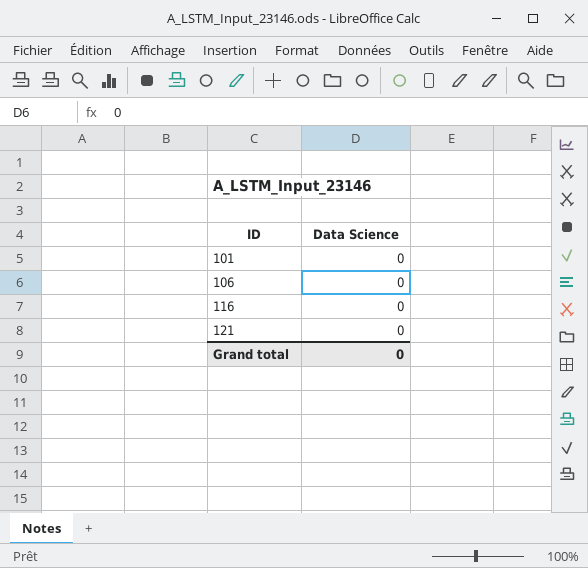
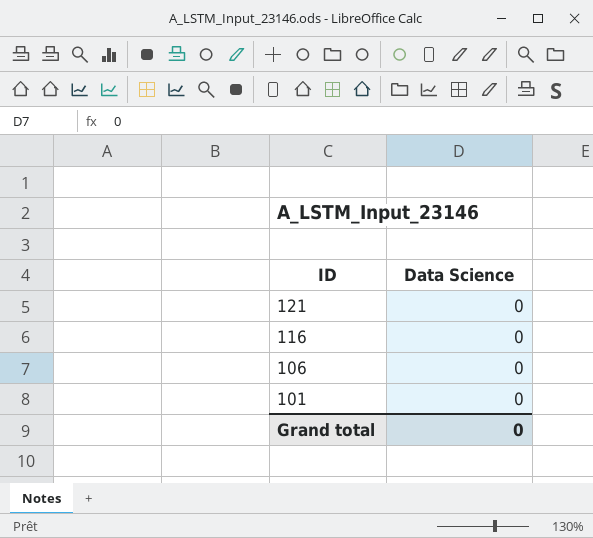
row order: ID ascending -> ID descending

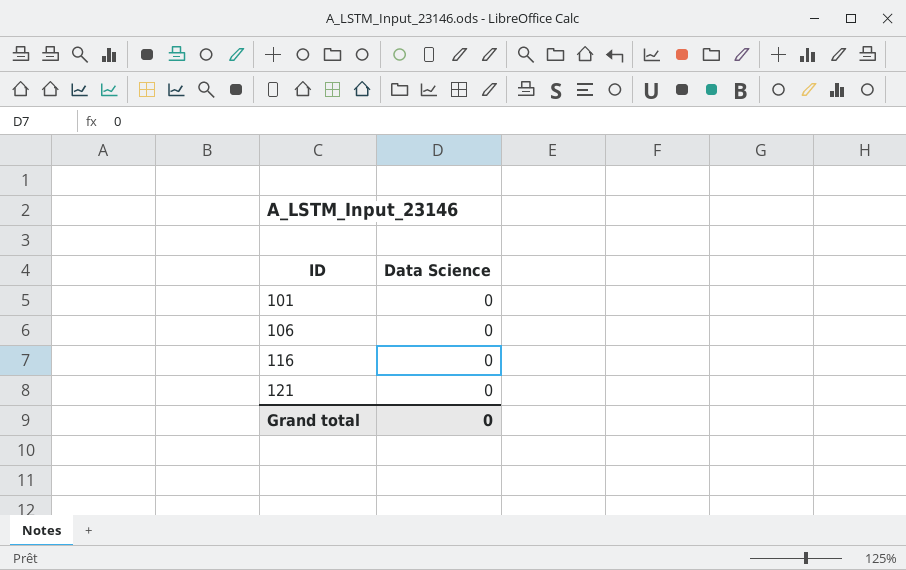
row order: ID descending -> ID ascending

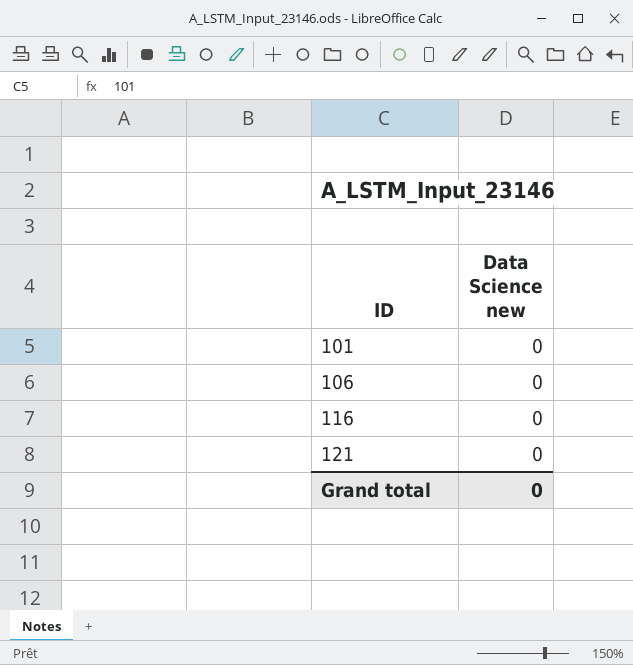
column name: Data Science -> Data Science new

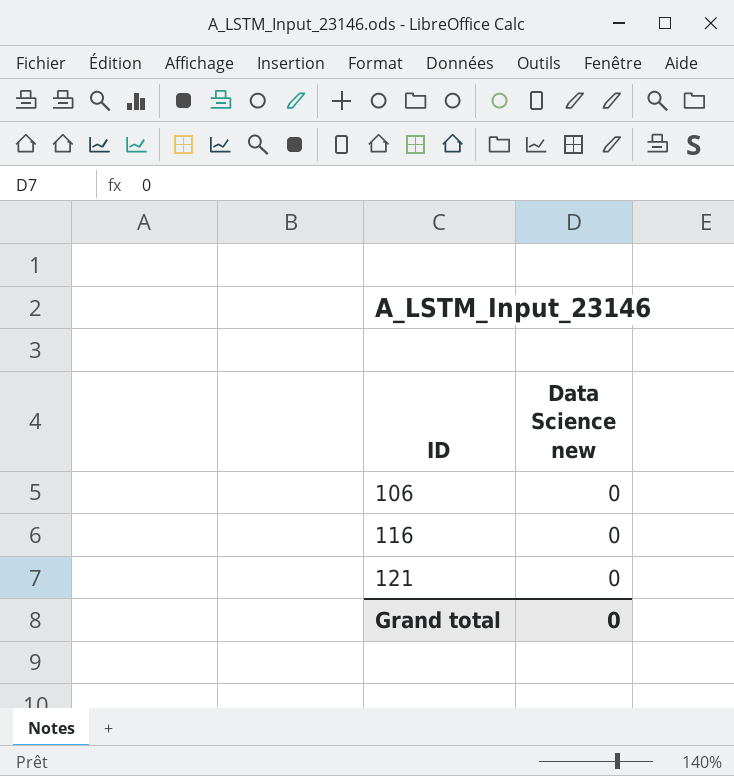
row 101: 0 -> none

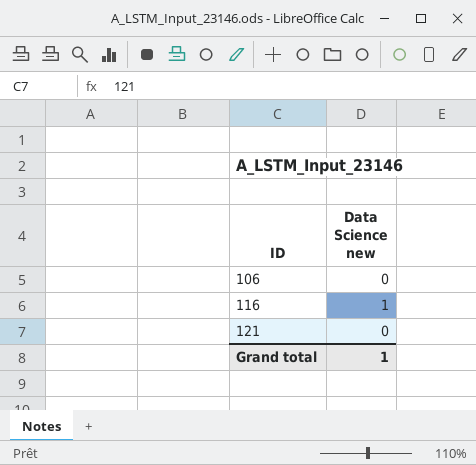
116 | Data Science new: 0 -> 1
Grand total | Data Science new: 0 -> 1

